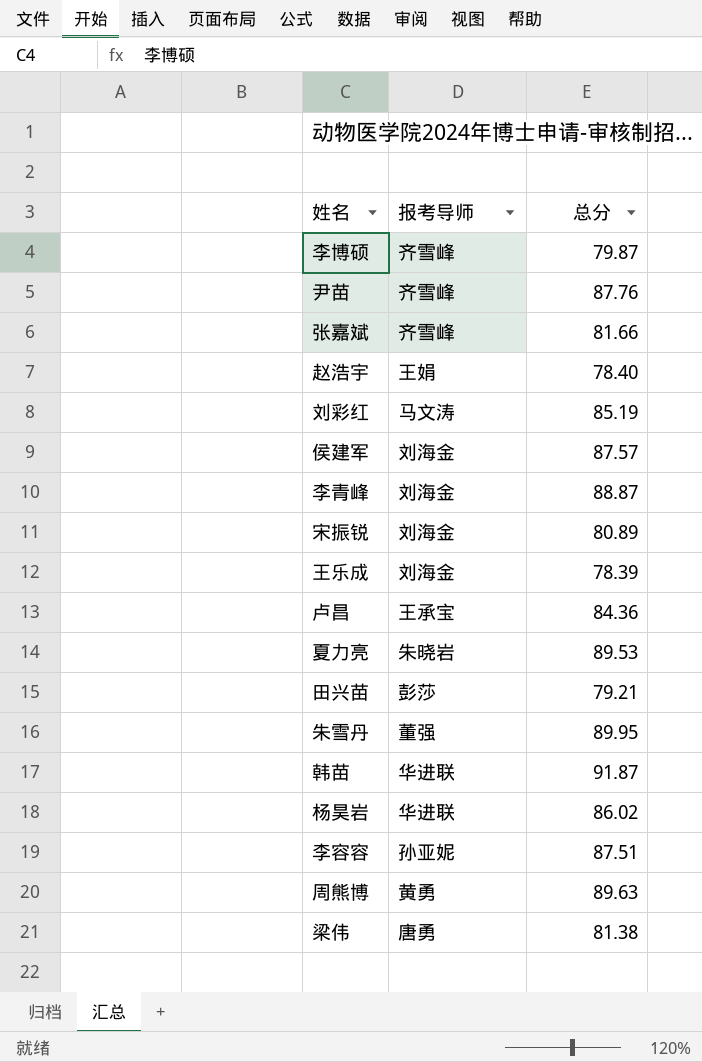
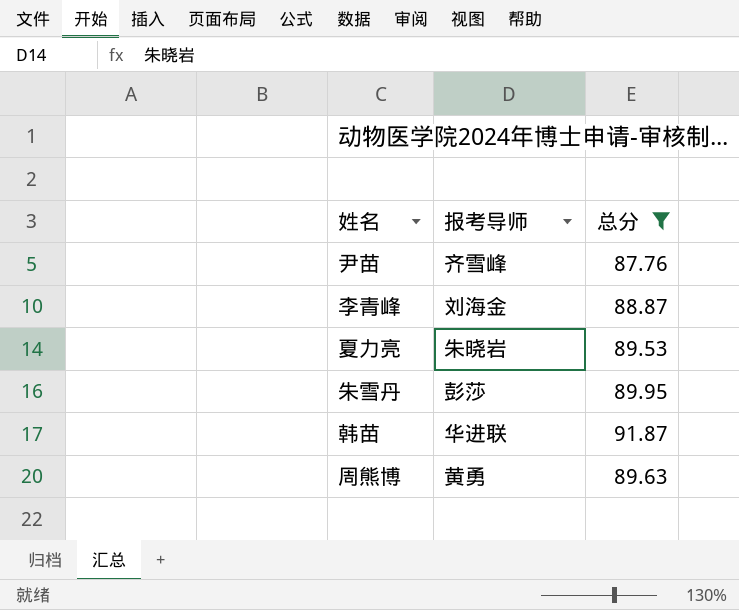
filter: none -> 总分 >= 87.76
朱雪丹 | 报考导师: 董强 -> 彭莎

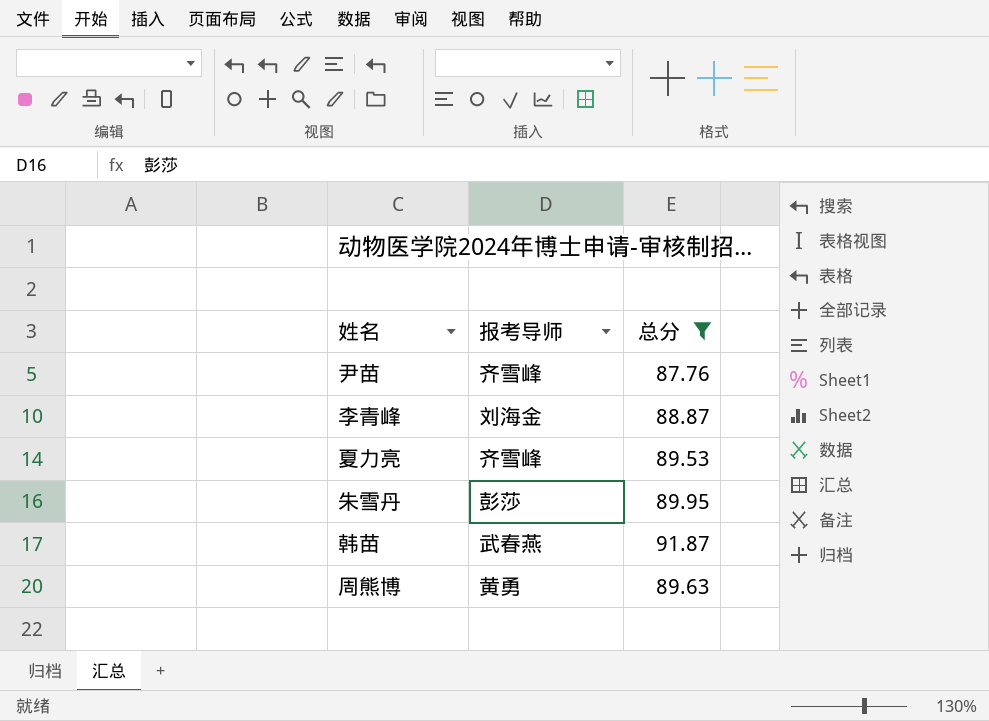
夏力亮 | 报考导师: 朱晓岩 -> 齐雪峰
韩苗 | 报考导师: 华进联 -> 武春燕

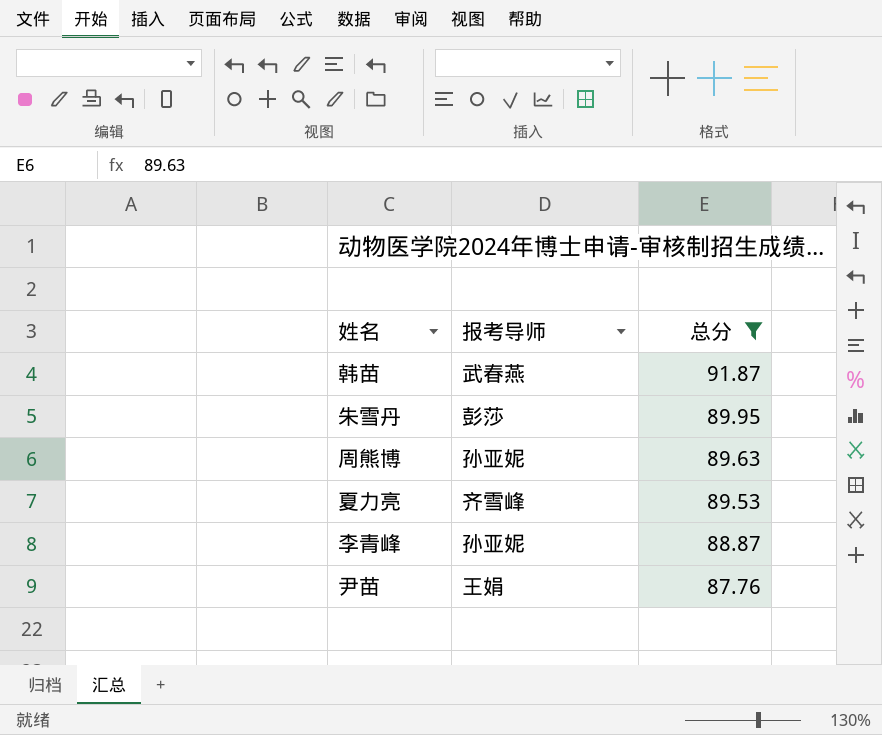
row order: none -> 总分 descending
周熊博 | 报考导师: 黄勇 -> 孙亚妮
李青峰 | 报考导师: 刘海金 -> 孙亚妮
尹苗 | 报考导师: 齐雪峰 -> 王娟

